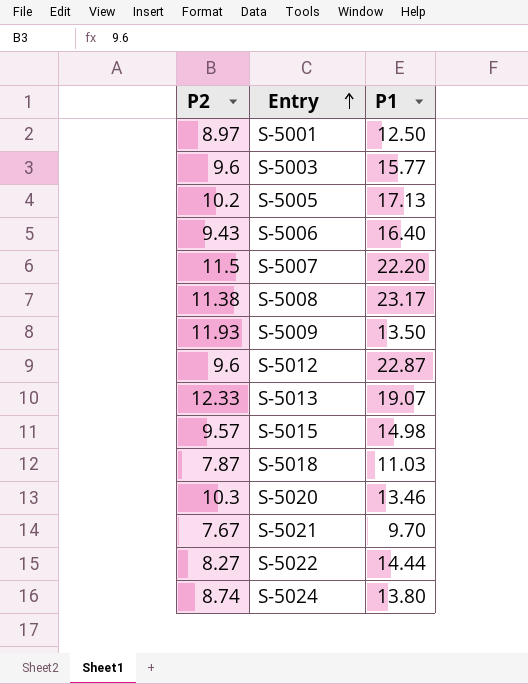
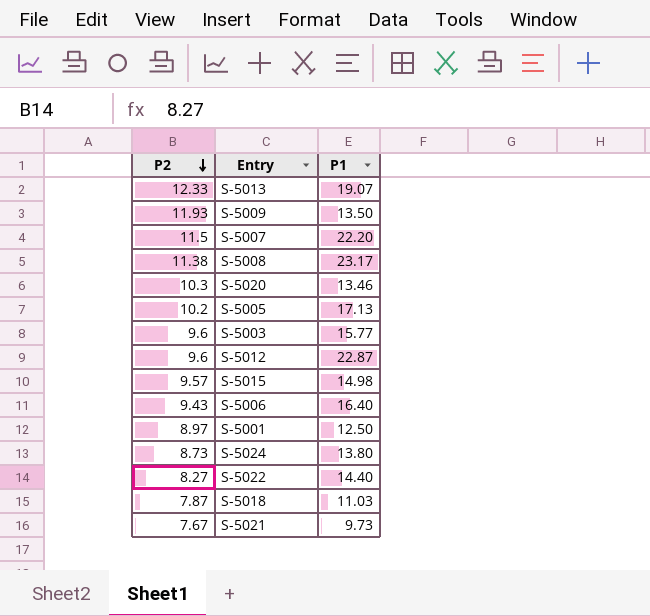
row order: Entry ascending -> P2 descending
S-5024 | P2: 8.74 -> 8.73
S-5022 | P1: 14.44 -> 14.40
S-5021 | P1: 9.70 -> 9.73

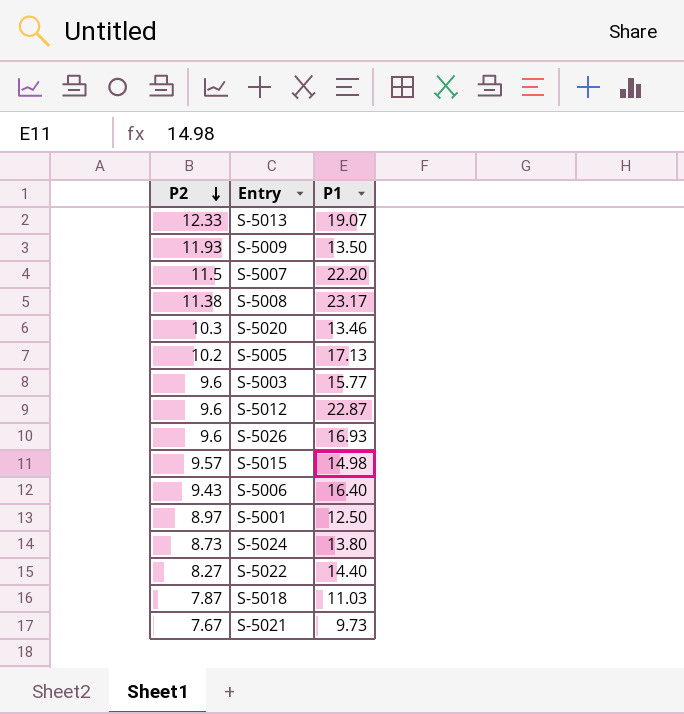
row S-5026: none -> 9.6 | 16.93

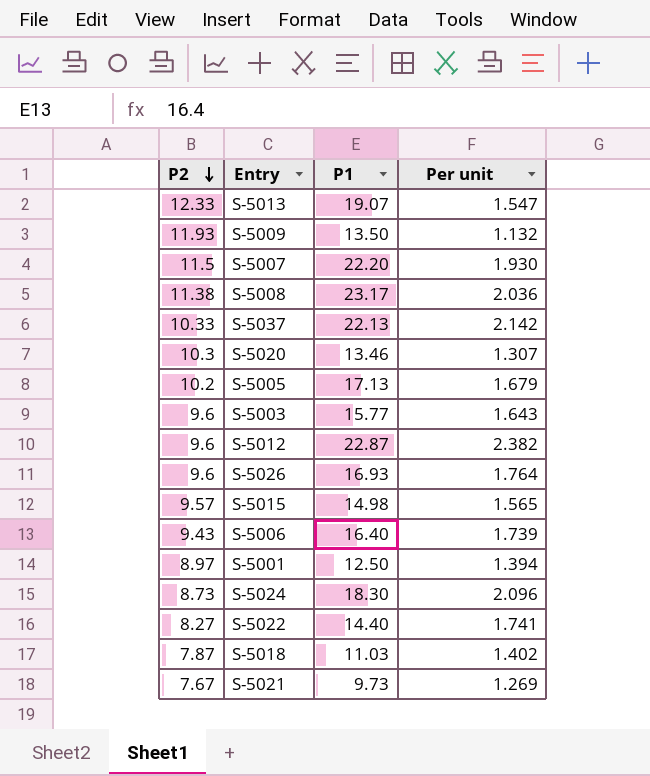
column Per unit | formula: none -> [P1] / [P2]
row S-5037: none -> 10.33 | 22.13 | 2.142
S-5024 | P1: 13.80 -> 18.30

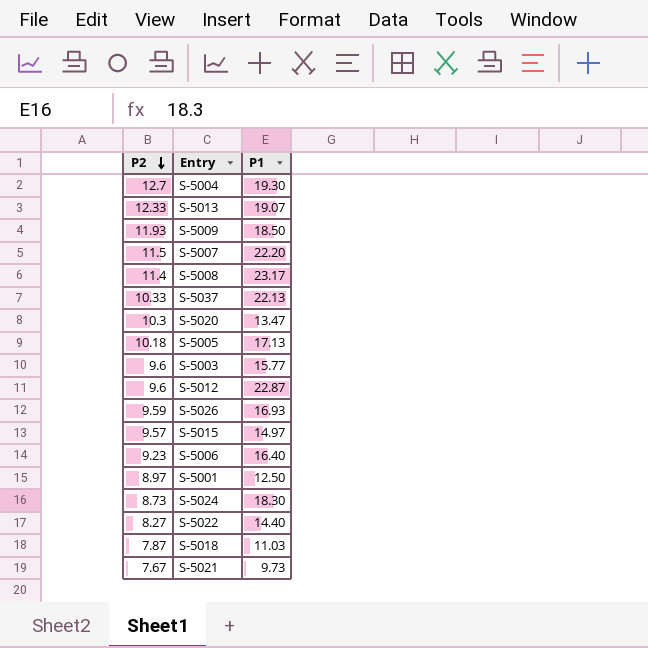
column Per unit | formula: [P1] / [P2] -> none
row S-5004: none -> 12.7 | 19.30
S-5009 | P1: 13.50 -> 18.50
S-5008 | P2: 11.38 -> 11.4
S-5020 | P1: 13.46 -> 13.47
S-5005 | P2: 10.2 -> 10.18
S-5026 | P2: 9.6 -> 9.59
S-5015 | P1: 14.98 -> 14.97
S-5006 | P2: 9.43 -> 9.23

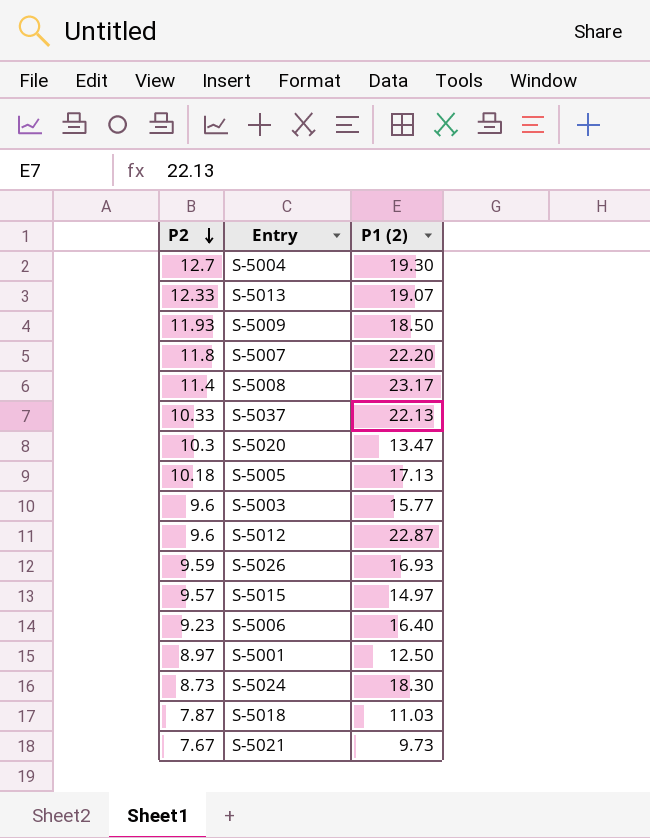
column name: P1 -> P1 (2)
row S-5022: 8.27 | 14.40 -> none
S-5007 | P2: 11.5 -> 11.8

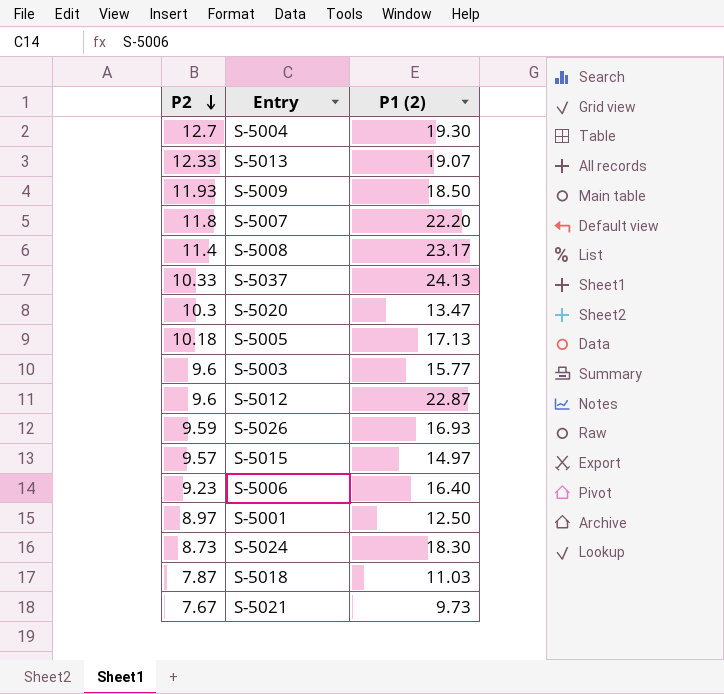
S-5037 | P1 (2): 22.13 -> 24.13

